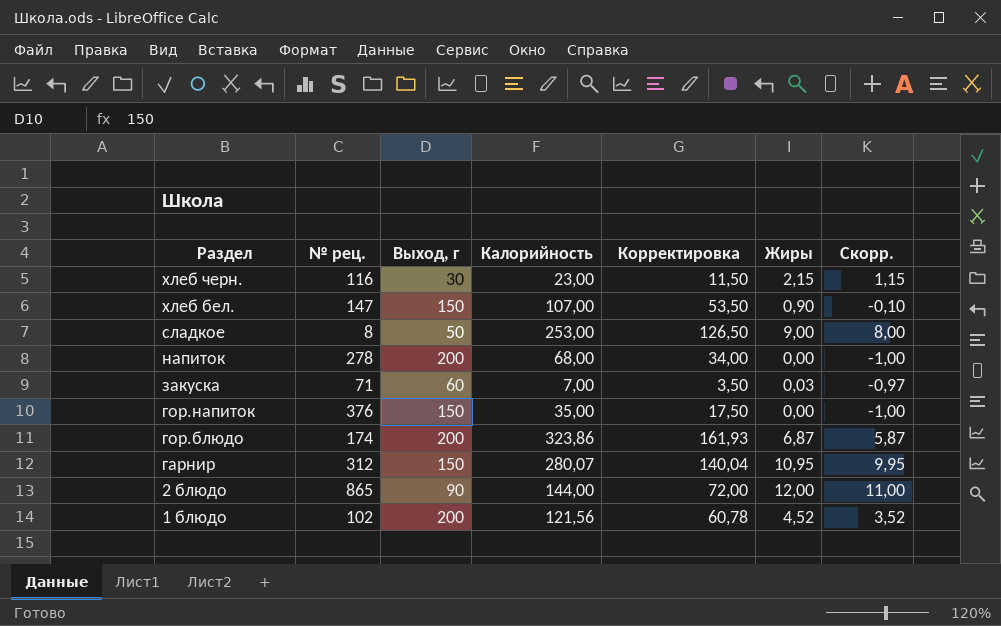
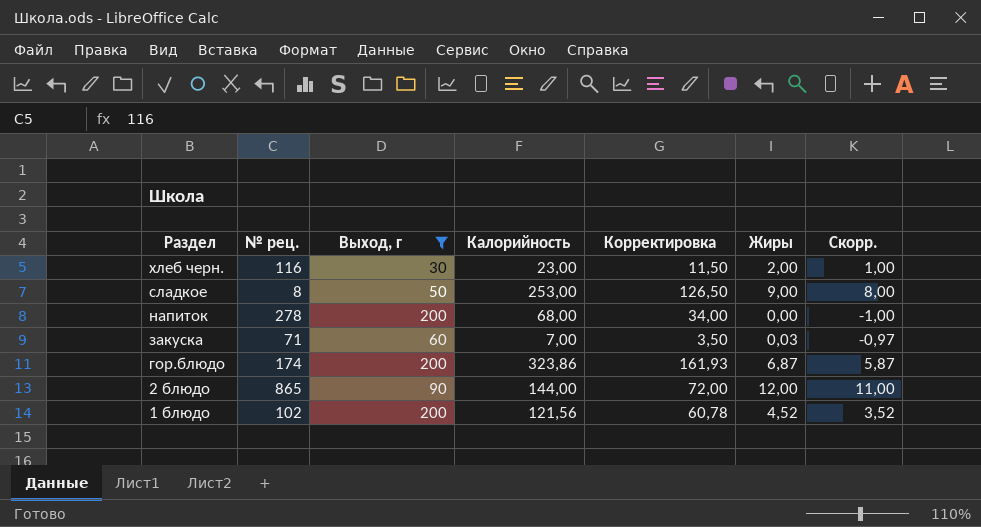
filter: none -> Выход, г != 150
хлеб черн. | Жиры: 2,15 -> 2,00
хлеб черн. | Скорр.: 1,15 -> 1,00

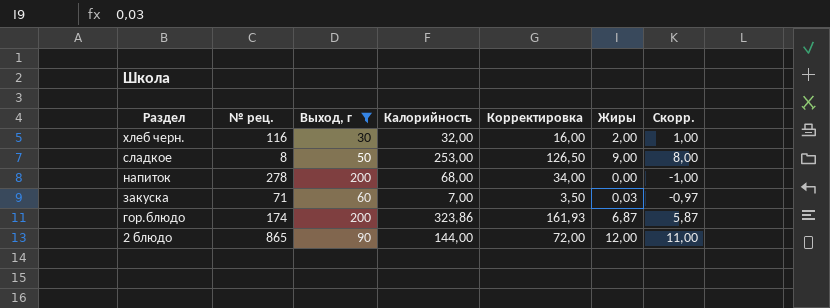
row 1 блюдо: 102 | 200 | 121,56 | 60,78 | 4,52 | 3,52 -> none
хлеб черн. | Калорийность: 23,00 -> 32,00
хлеб черн. | Корректировка: 11,50 -> 16,00

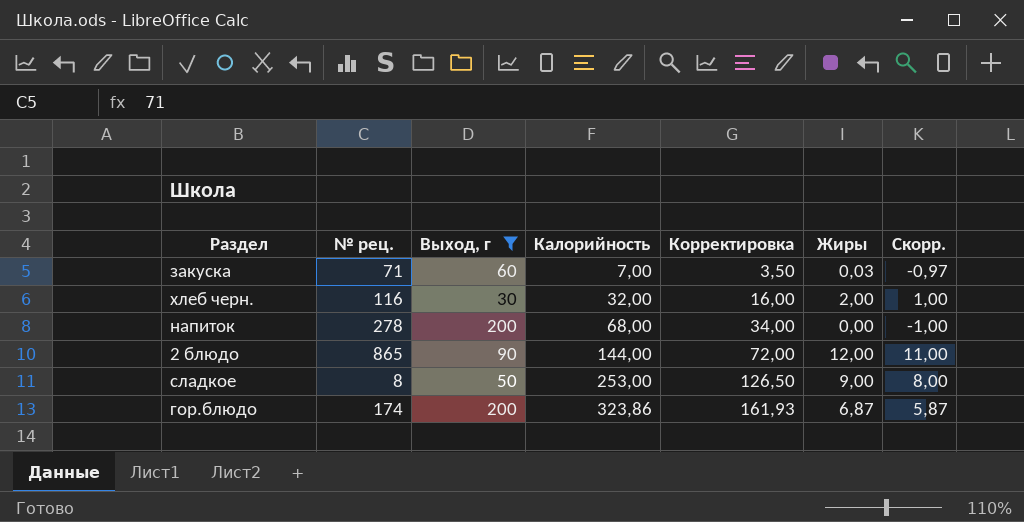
row order: Раздел descending -> Калорийность ascending

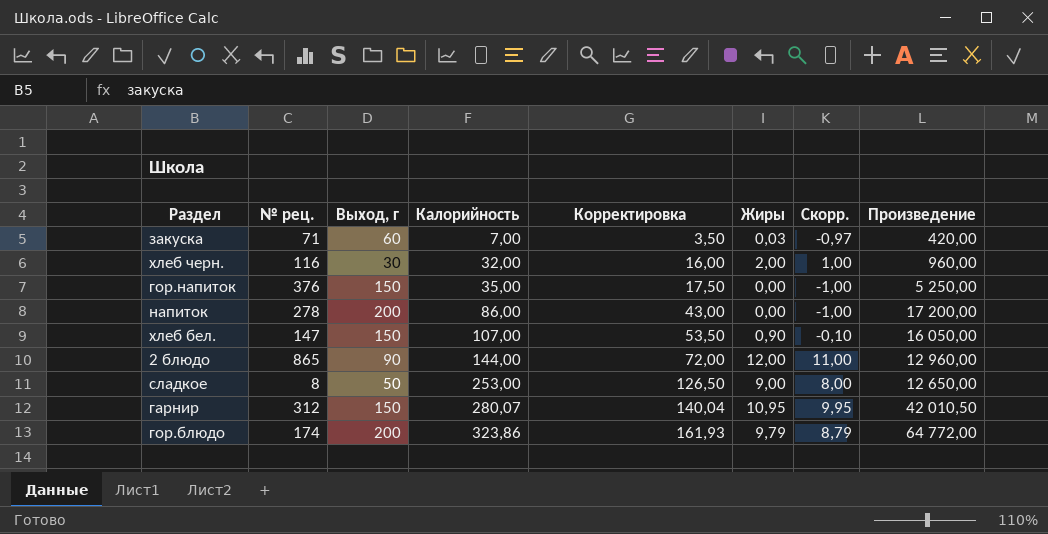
filter: Выход, г != 150 -> none
column Произведение | formula: none -> [Выход, г] * [Калорийность]
напиток | Калорийность: 68,00 -> 86,00
напиток | Корректировка: 34,00 -> 43,00
гор.блюдо | Жиры: 6,87 -> 9,79
гор.блюдо | Скорр.: 5,87 -> 8,79

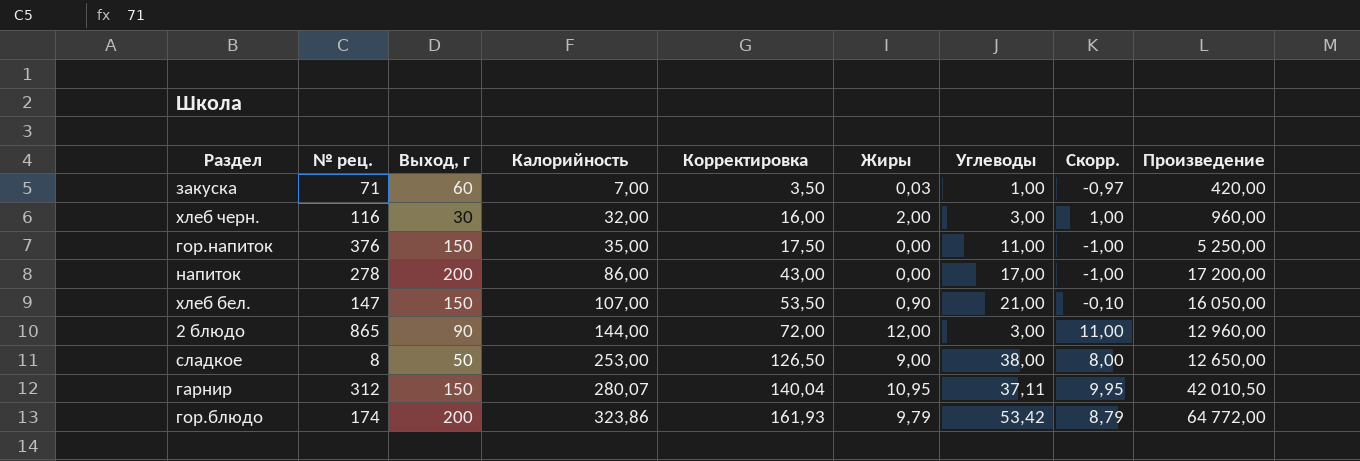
column Углеводы | position: none -> 7

